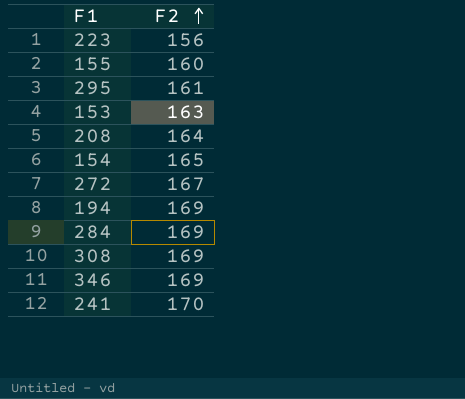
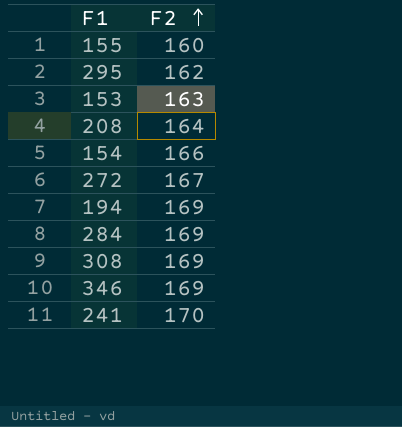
row 223: 156 -> none
295 | F2: 161 -> 162
154 | F2: 165 -> 166

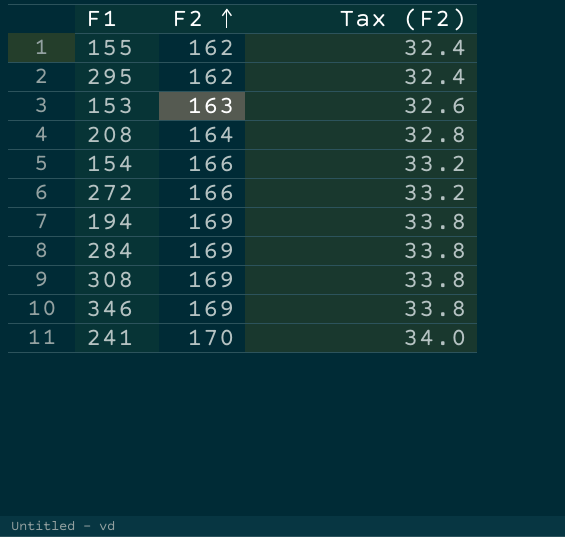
column Tax (F2) | formula: none -> [F2] * 0.2
155 | F2: 160 -> 162
272 | F2: 167 -> 166

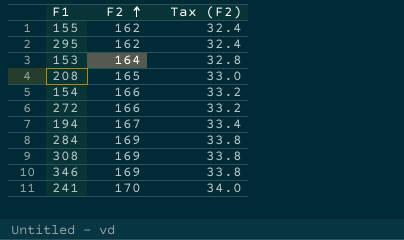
153 | F2: 163 -> 164
153 | Tax (F2): 32.6 -> 32.8
208 | F2: 164 -> 165
208 | Tax (F2): 32.8 -> 33.0
194 | F2: 169 -> 167
194 | Tax (F2): 33.8 -> 33.4

